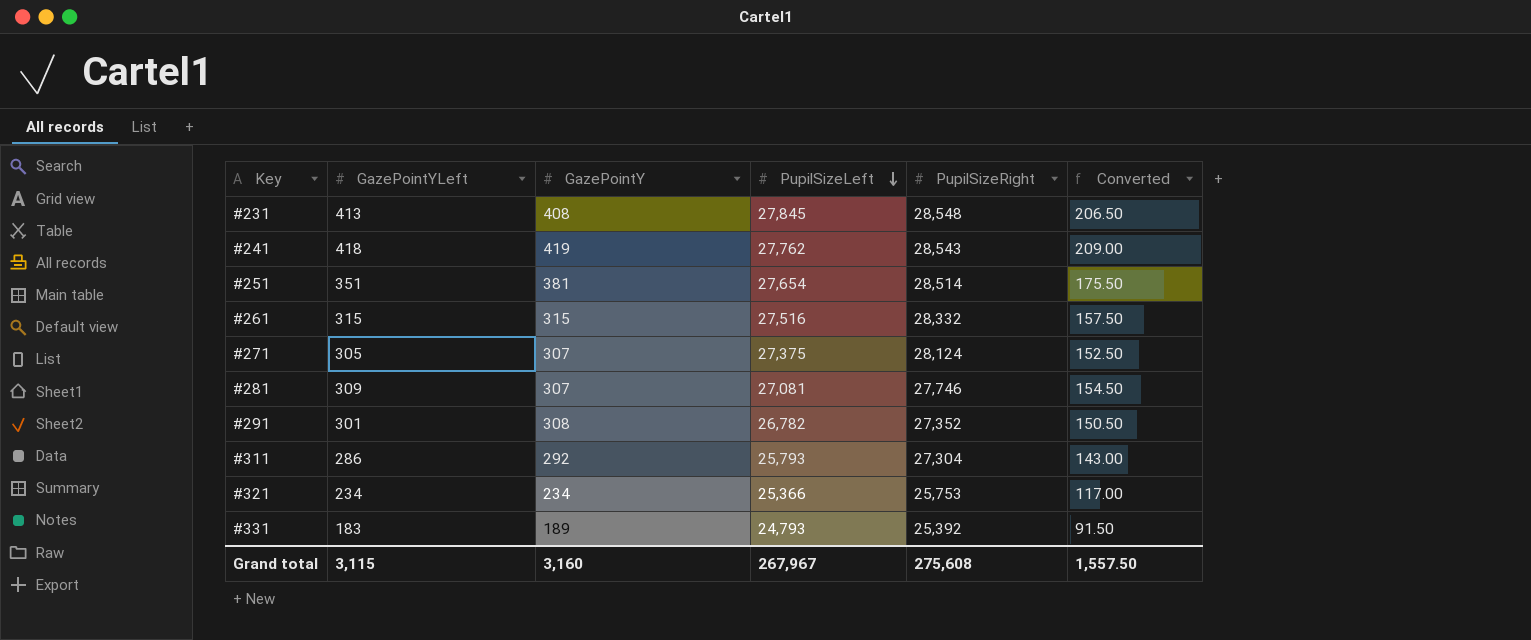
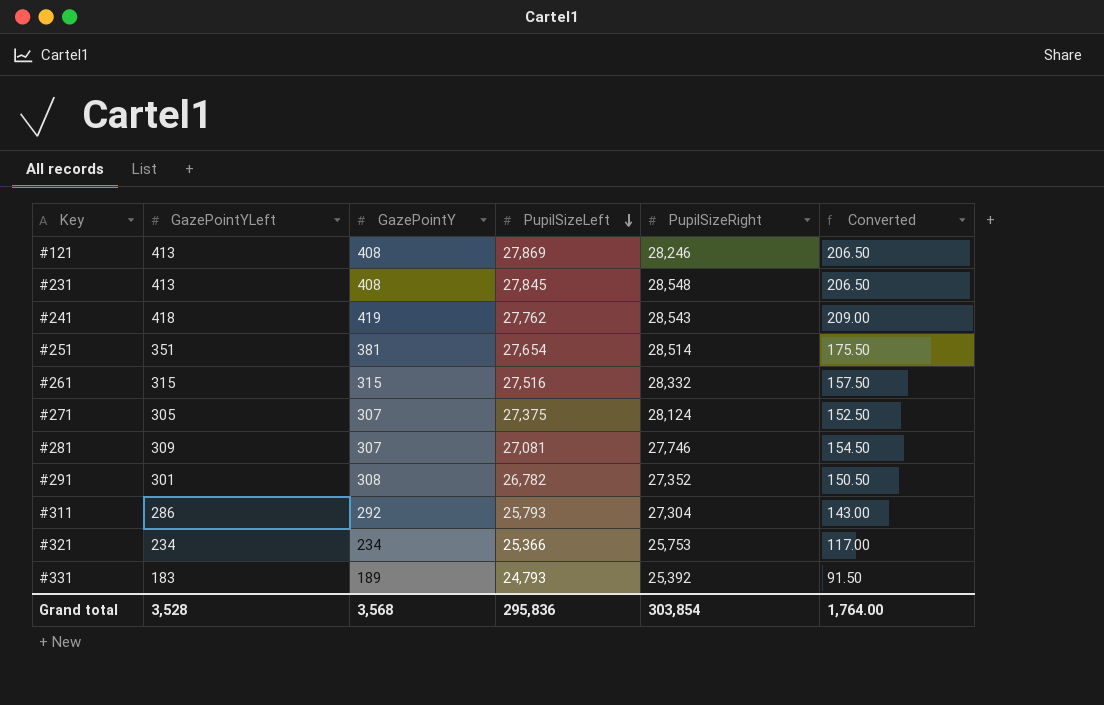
row #121: none -> 413 | 408 | 27,869 | 28,246 | 206.50
Grand total | GazePointYLeft: 3,115 -> 3,528
Grand total | GazePointY: 3,160 -> 3,568
Grand total | PupilSizeLeft: 267,967 -> 295,836
Grand total | PupilSizeRight: 275,608 -> 303,854
Grand total | Converted: 1,557.50 -> 1,764.00

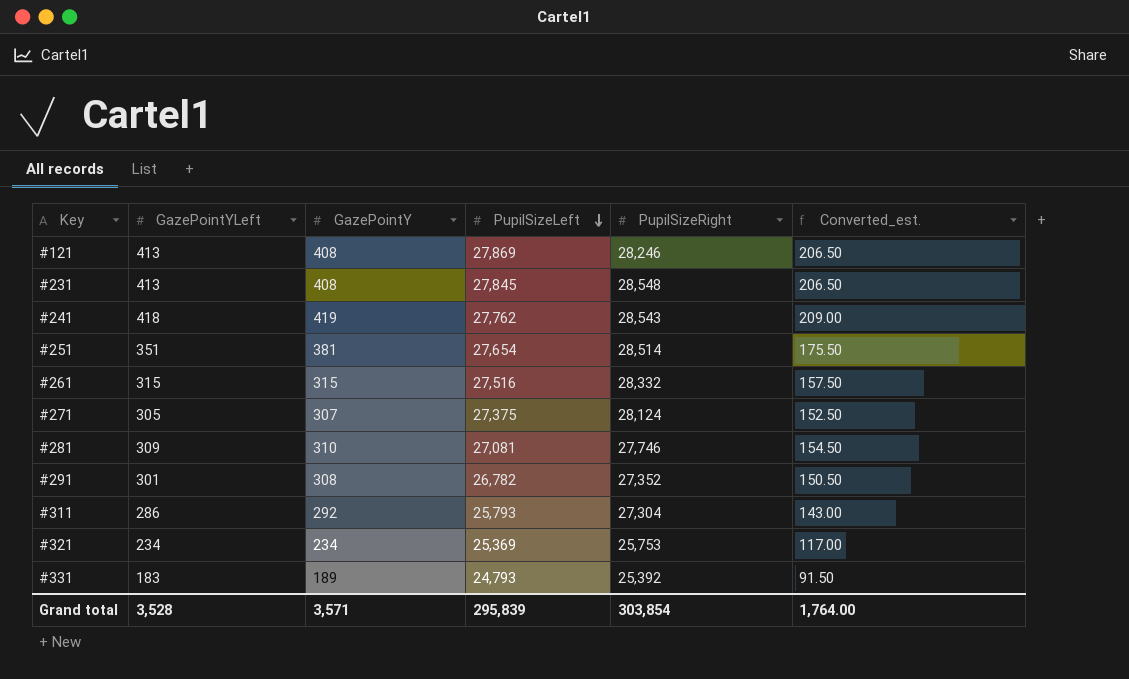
column name: Converted -> Converted_est.
#281 | GazePointY: 307 -> 310
#321 | PupilSizeLeft: 25,366 -> 25,369
Grand total | GazePointY: 3,568 -> 3,571
Grand total | PupilSizeLeft: 295,836 -> 295,839

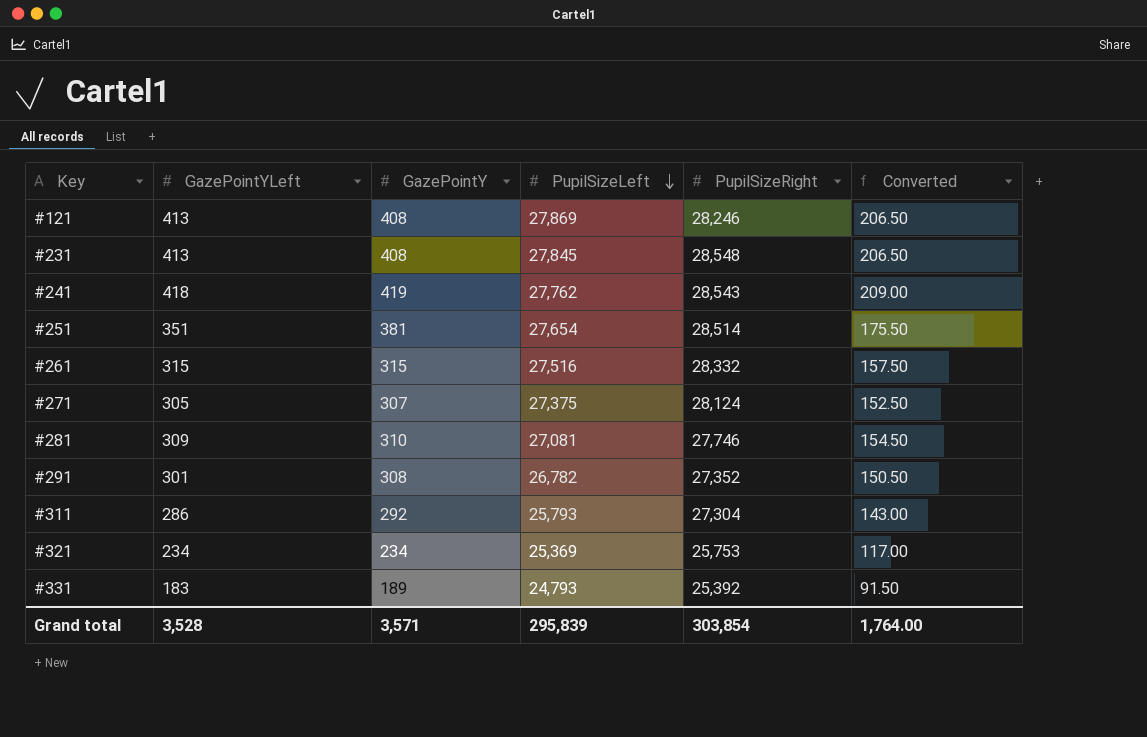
column name: Converted_est. -> Converted

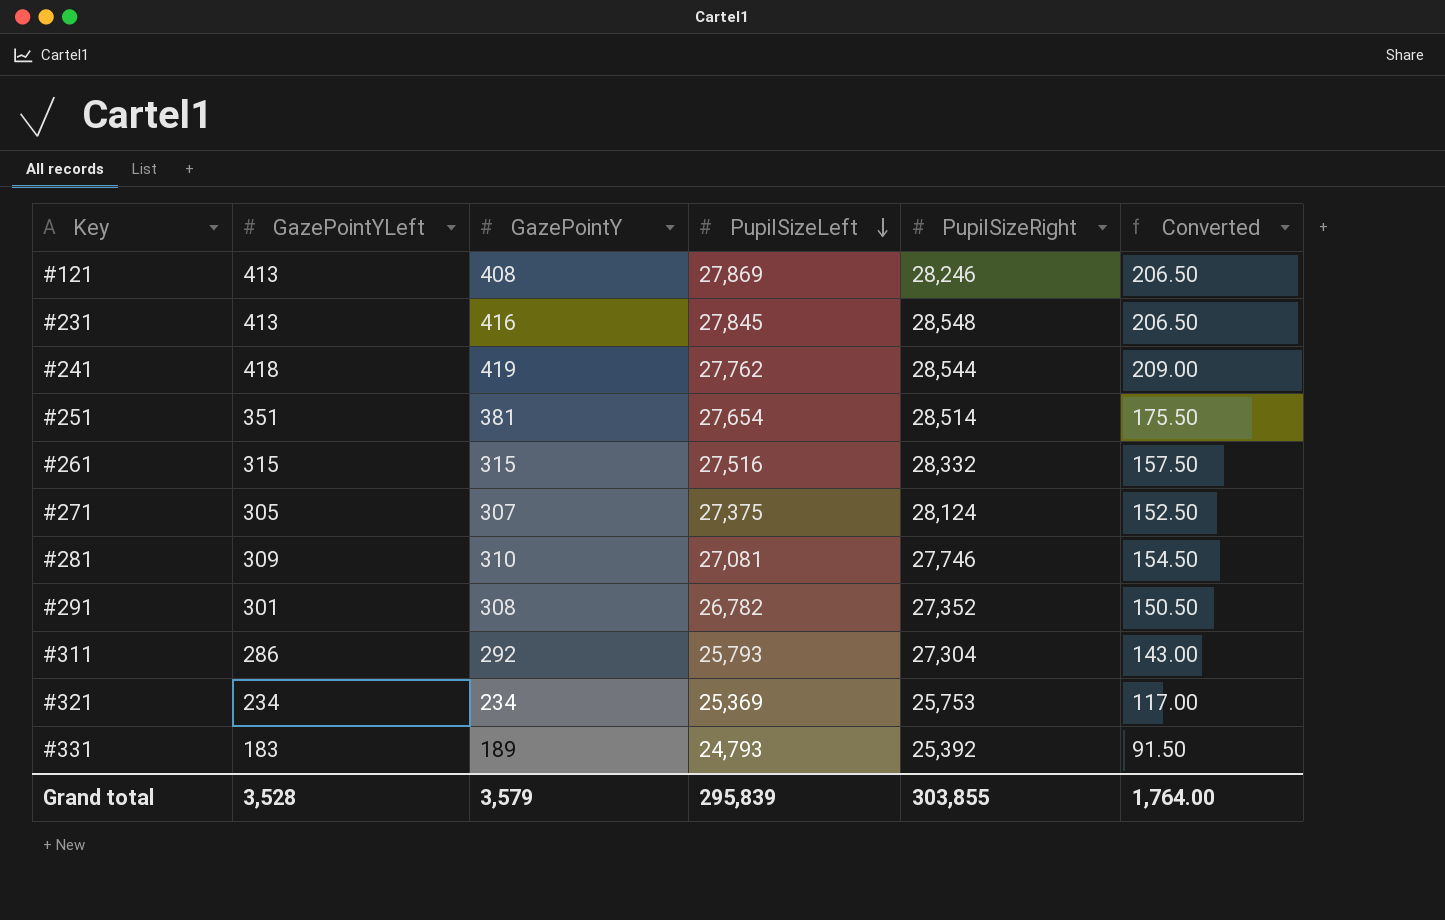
#231 | GazePointY: 408 -> 416
#241 | PupilSizeRight: 28,543 -> 28,544
Grand total | GazePointY: 3,571 -> 3,579
Grand total | PupilSizeRight: 303,854 -> 303,855

